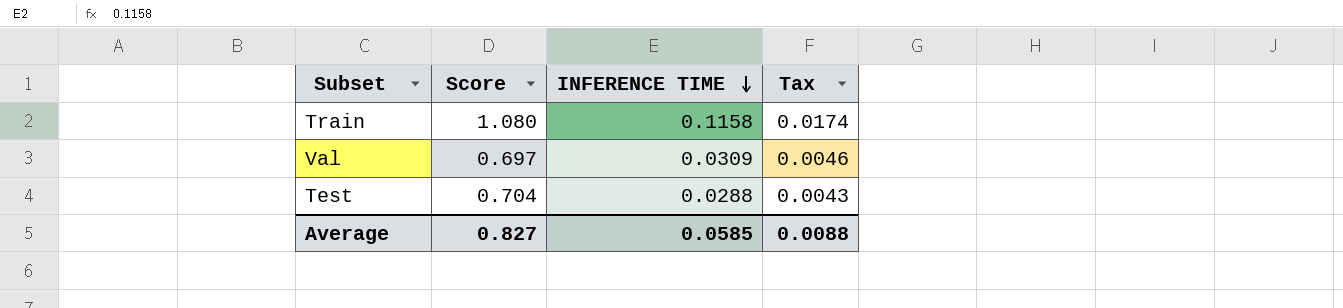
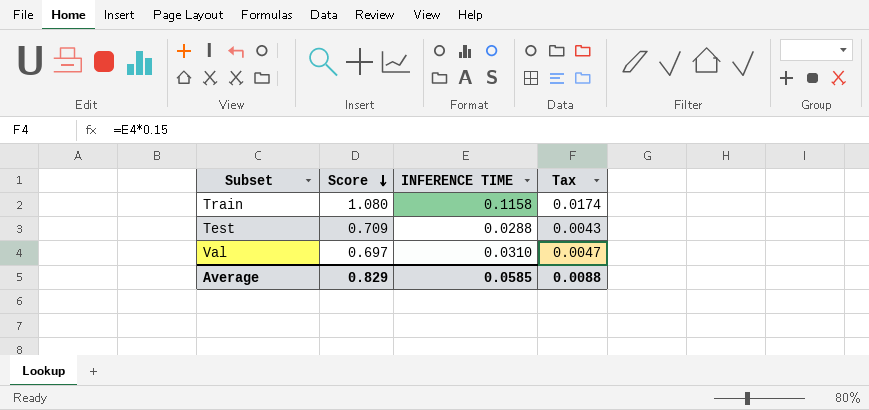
row order: INFERENCE TIME descending -> Score descending
Test | Score: 0.704 -> 0.709
Val | INFERENCE TIME: 0.0309 -> 0.0310
Val | Tax: 0.0046 -> 0.0047
Average | Score: 0.827 -> 0.829

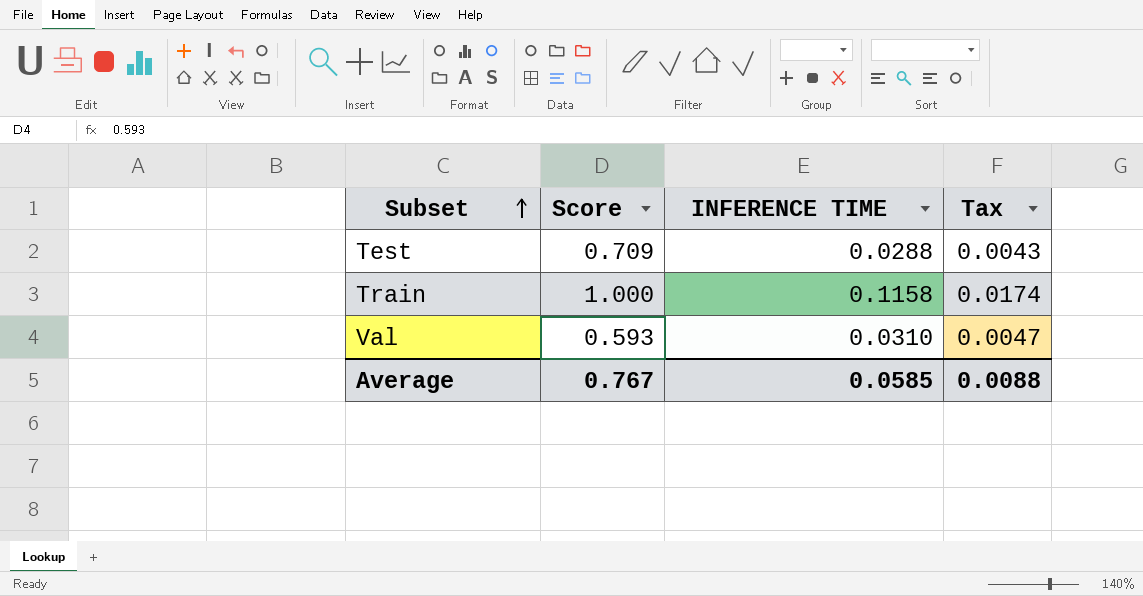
row order: Score descending -> Subset ascending
Train | Score: 1.080 -> 1.000
Val | Score: 0.697 -> 0.593
Average | Score: 0.829 -> 0.767

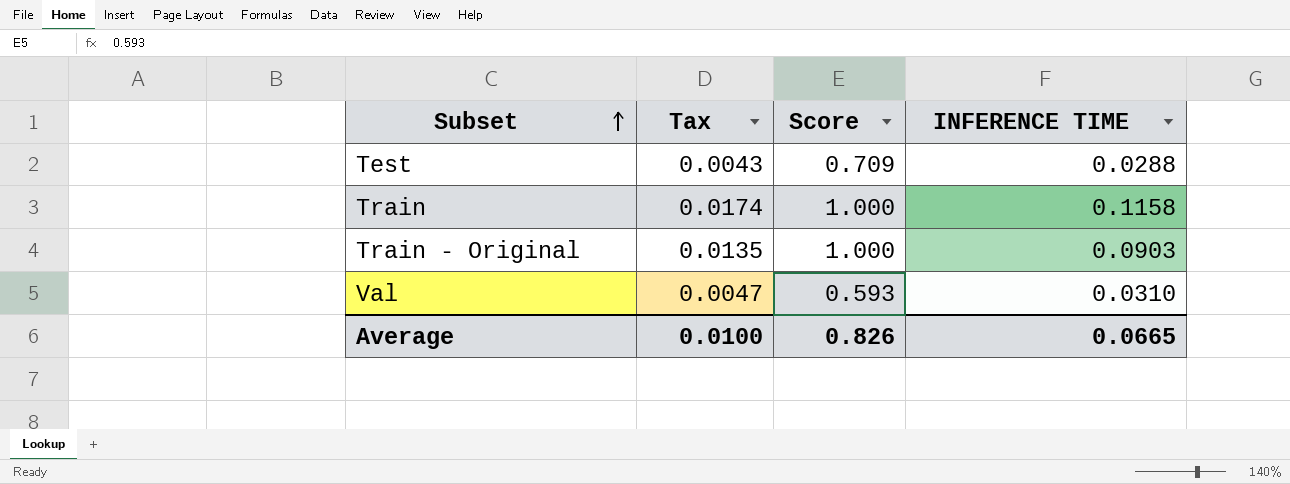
column Tax | position: 4 -> 2
row Train - Original: none -> 0.0135 | 1.000 | 0.0903
Average | Tax: 0.0088 -> 0.0100
Average | Score: 0.767 -> 0.826
Average | INFERENCE TIME: 0.0585 -> 0.0665

